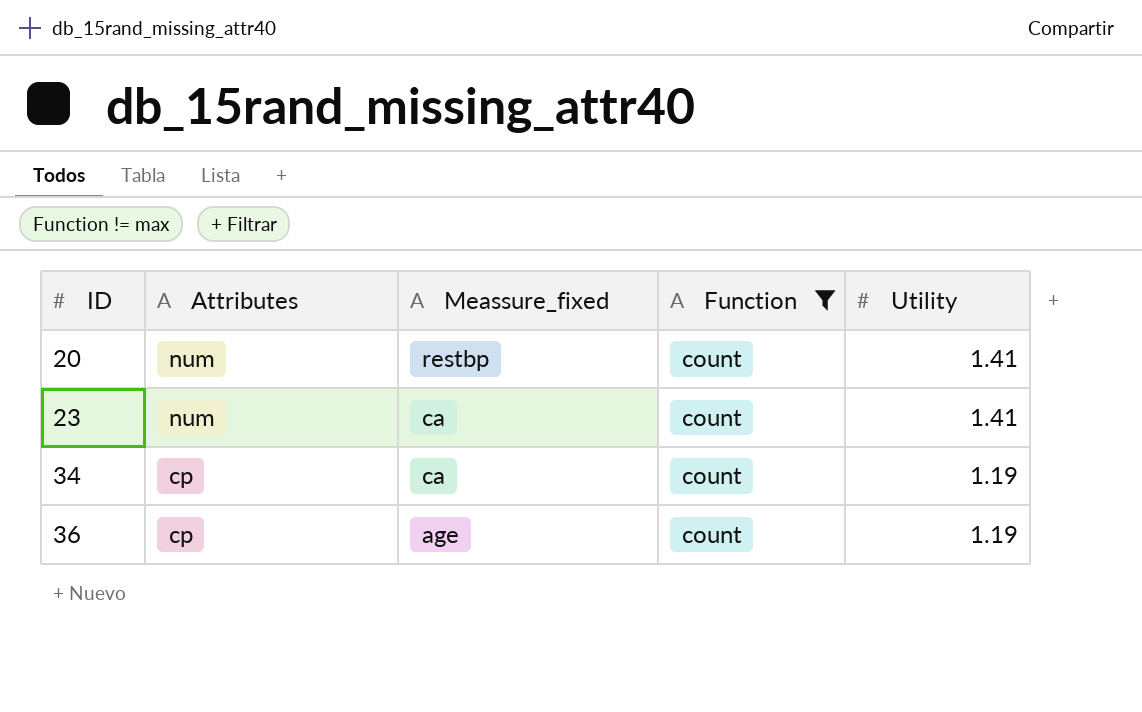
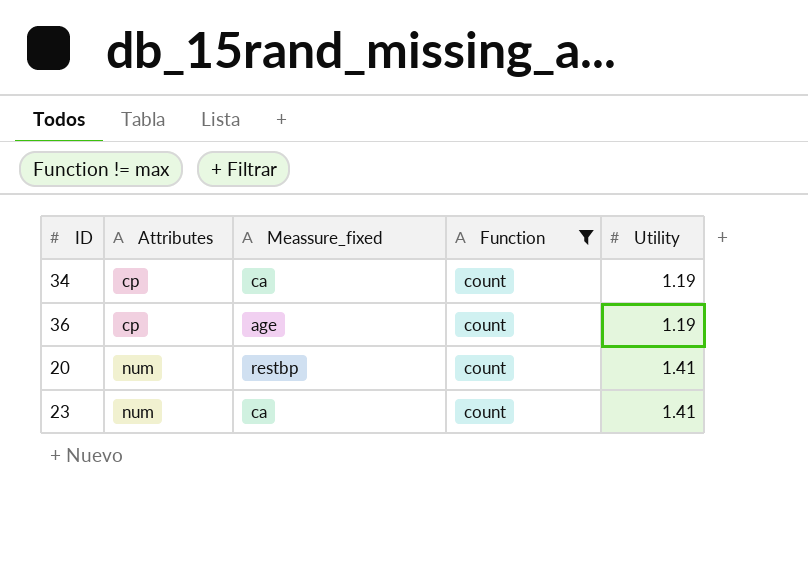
row order: ID ascending -> Attributes ascending

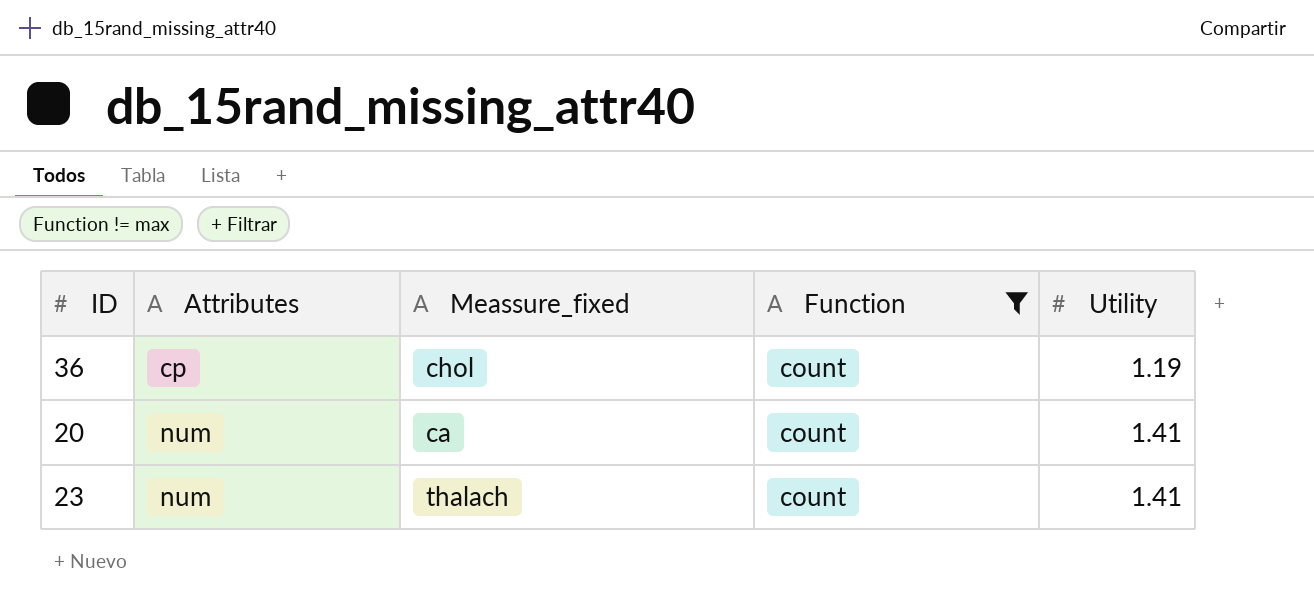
row 34: cp | ca | count | 1.19 -> none
36 | Meassure_fixed: age -> chol
20 | Meassure_fixed: restbp -> ca
23 | Meassure_fixed: ca -> thalach

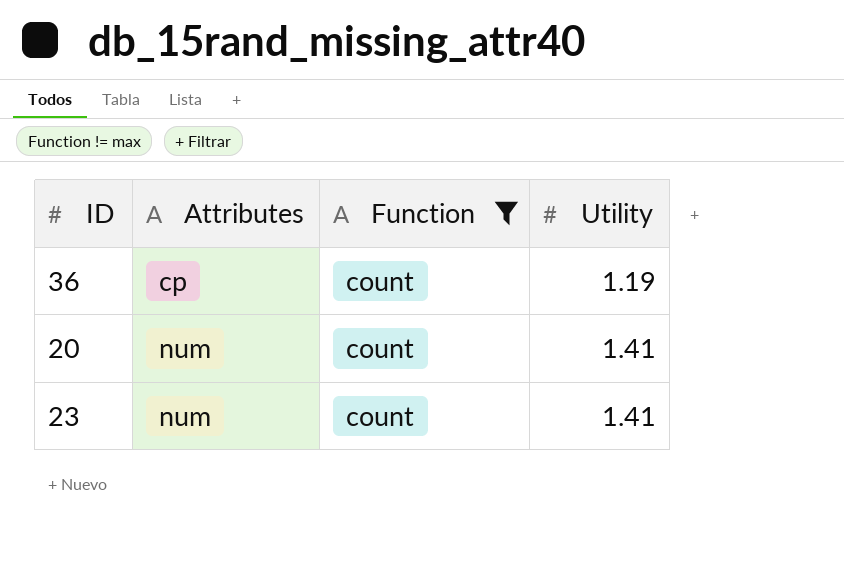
column Meassure_fixed | position: 3 -> none

